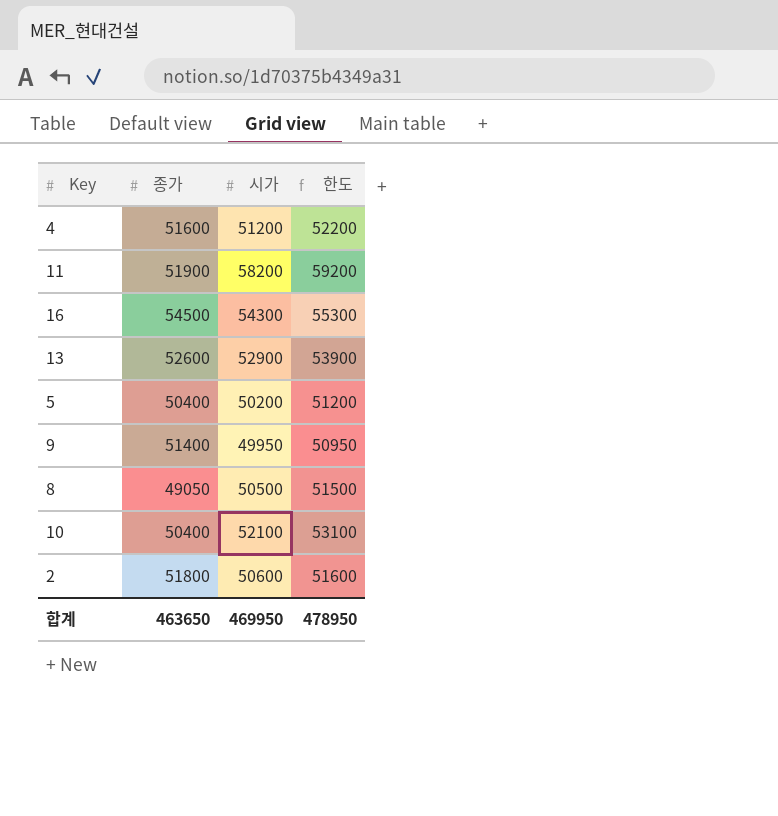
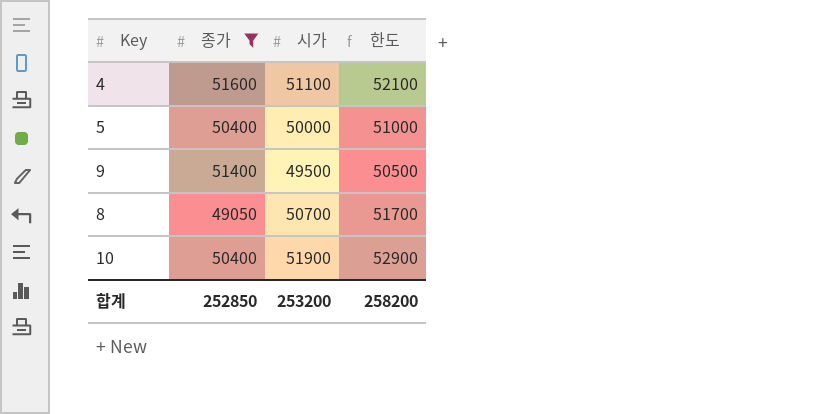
filter: none -> 종가 <= 51600
4 | 시가: 51200 -> 51100
4 | 한도: 52200 -> 52100
5 | 시가: 50200 -> 50000
5 | 한도: 51200 -> 51000
9 | 시가: 49950 -> 49500
9 | 한도: 50950 -> 50500
8 | 시가: 50500 -> 50700
8 | 한도: 51500 -> 51700
10 | 시가: 52100 -> 51900
10 | 한도: 53100 -> 52900
합계 | 종가: 463650 -> 252850
합계 | 시가: 469950 -> 253200
합계 | 한도: 478950 -> 258200

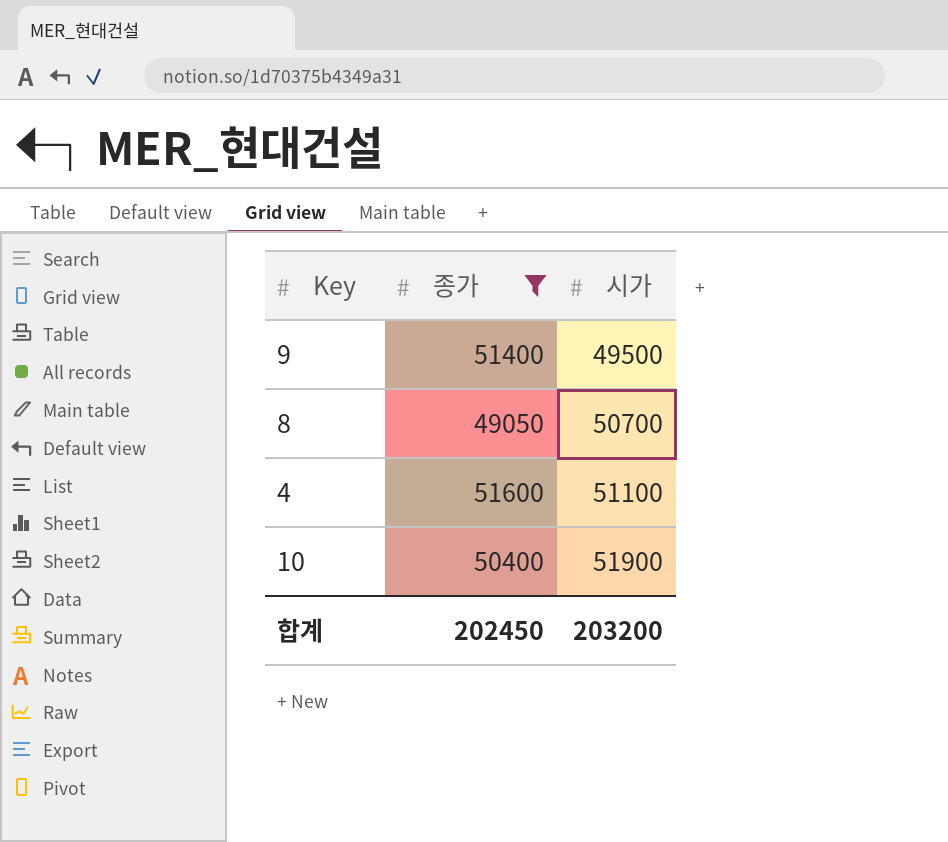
row order: none -> 시가 ascending
column 한도 | formula: [시가] + 1000 -> none
row 5: 50400 | 50000 | 51000 -> none
합계 | 종가: 252850 -> 202450
합계 | 시가: 253200 -> 203200

